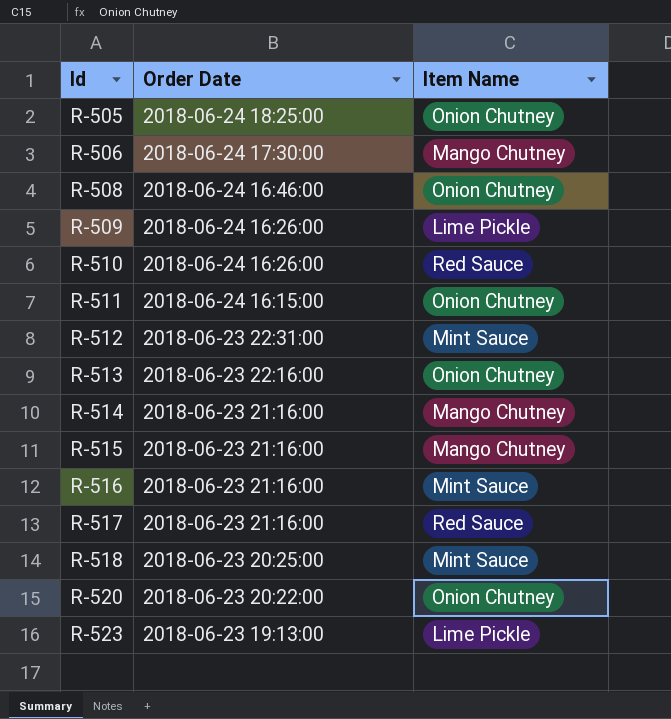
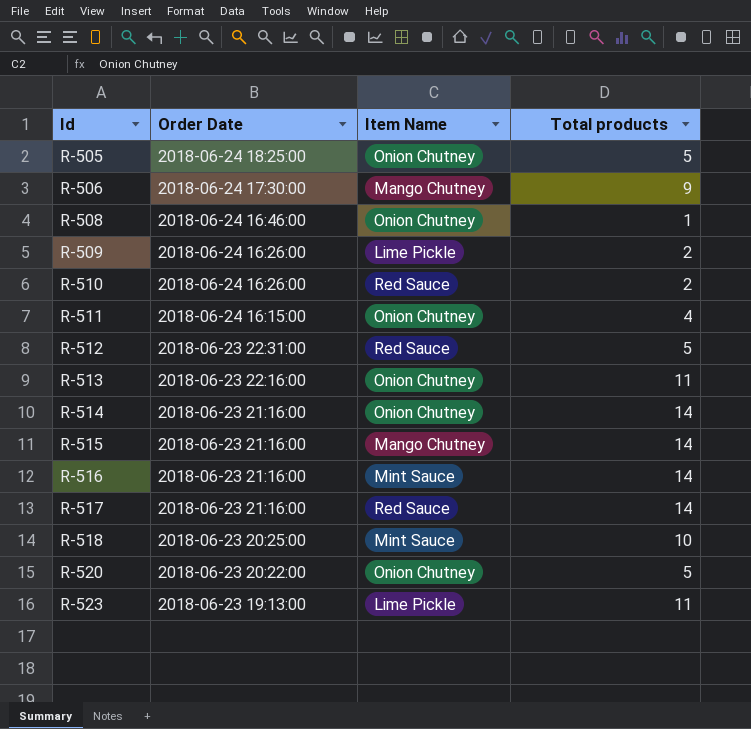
column Total products | position: none -> 4
R-512 | Item Name: Mint Sauce -> Red Sauce
R-514 | Item Name: Mango Chutney -> Onion Chutney

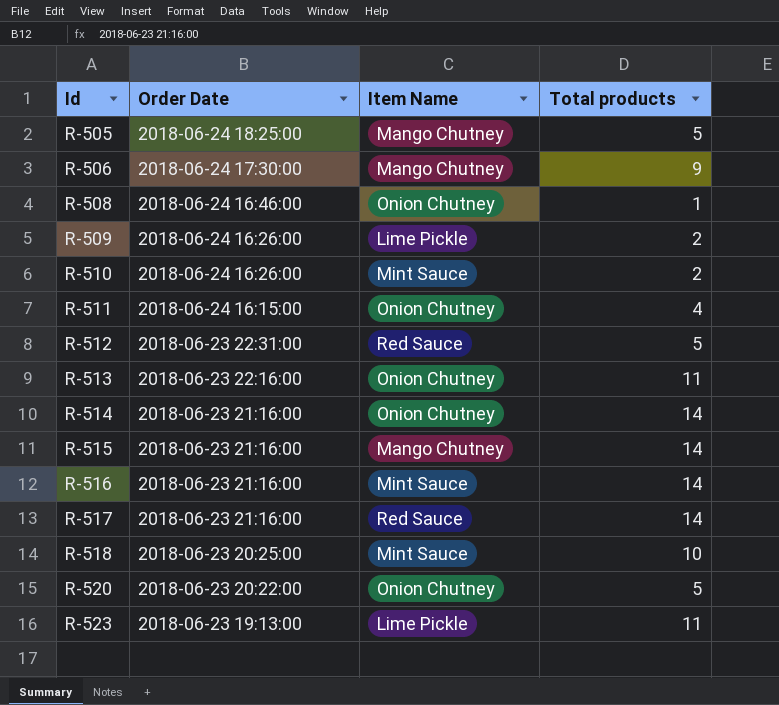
R-505 | Item Name: Onion Chutney -> Mango Chutney
R-510 | Item Name: Red Sauce -> Mint Sauce

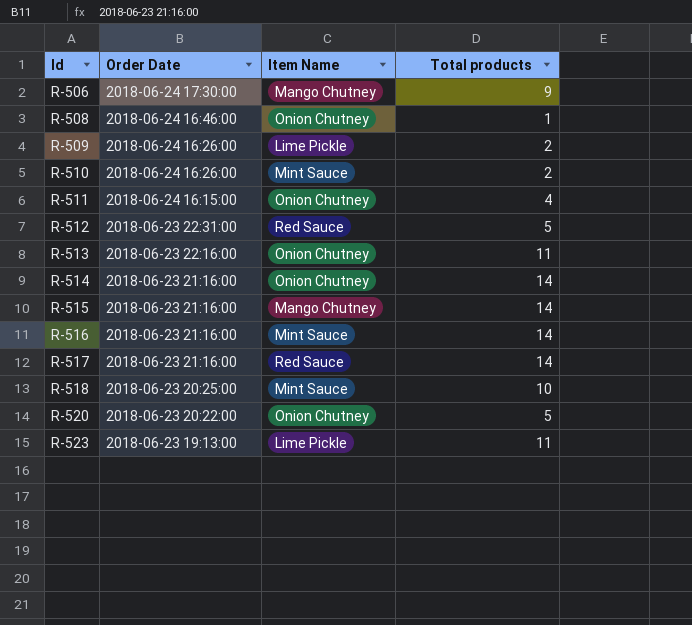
row R-505: 2018-06-24 18:25:00 | Mango Chutney | 5 -> none

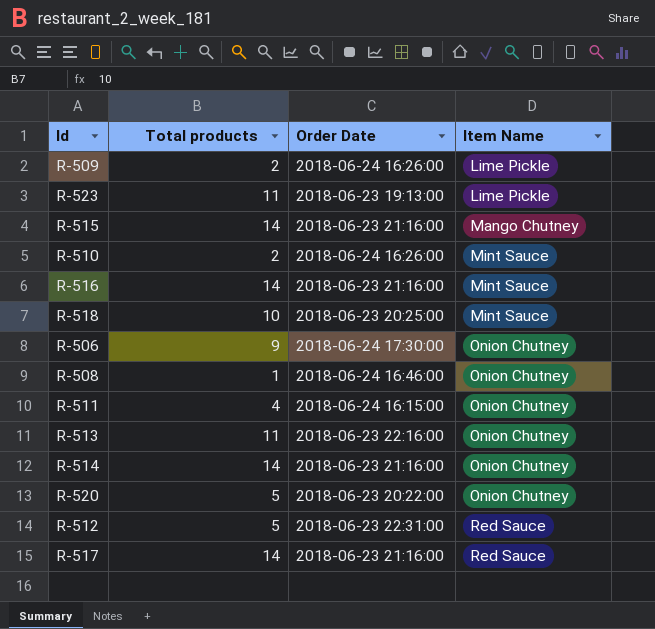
row order: Id ascending -> Item Name ascending
column Total products | position: 4 -> 2
R-506 | Item Name: Mango Chutney -> Onion Chutney

